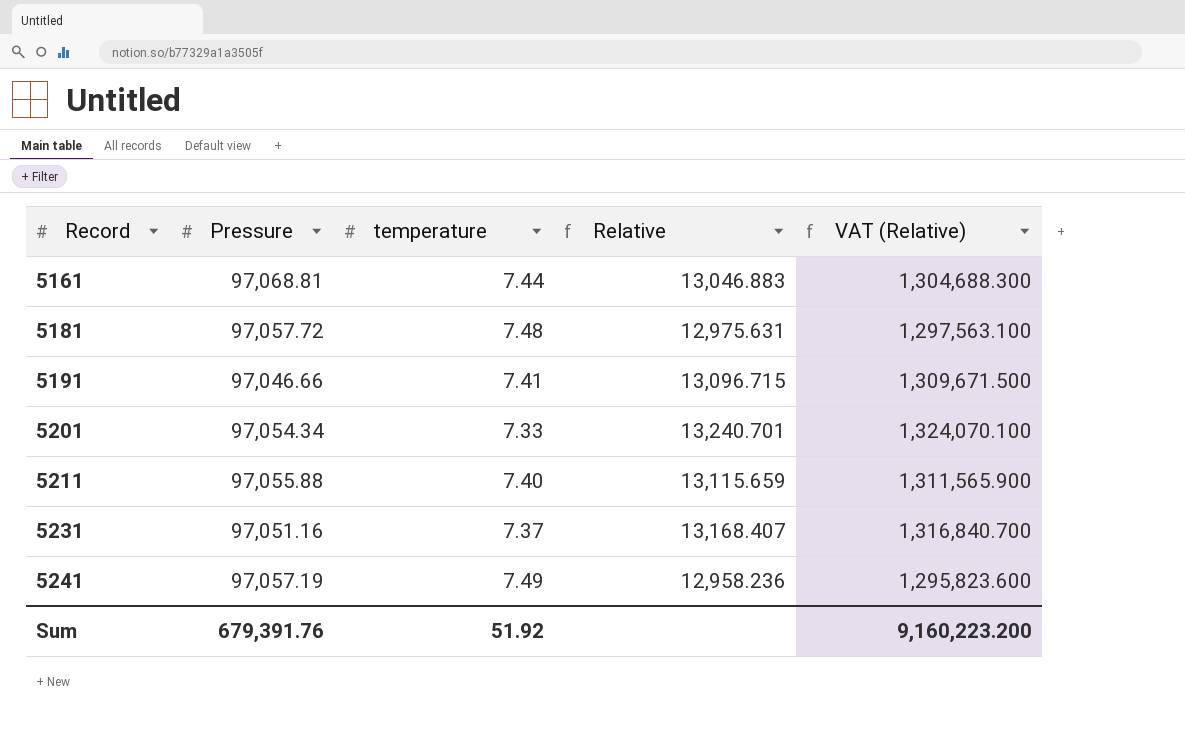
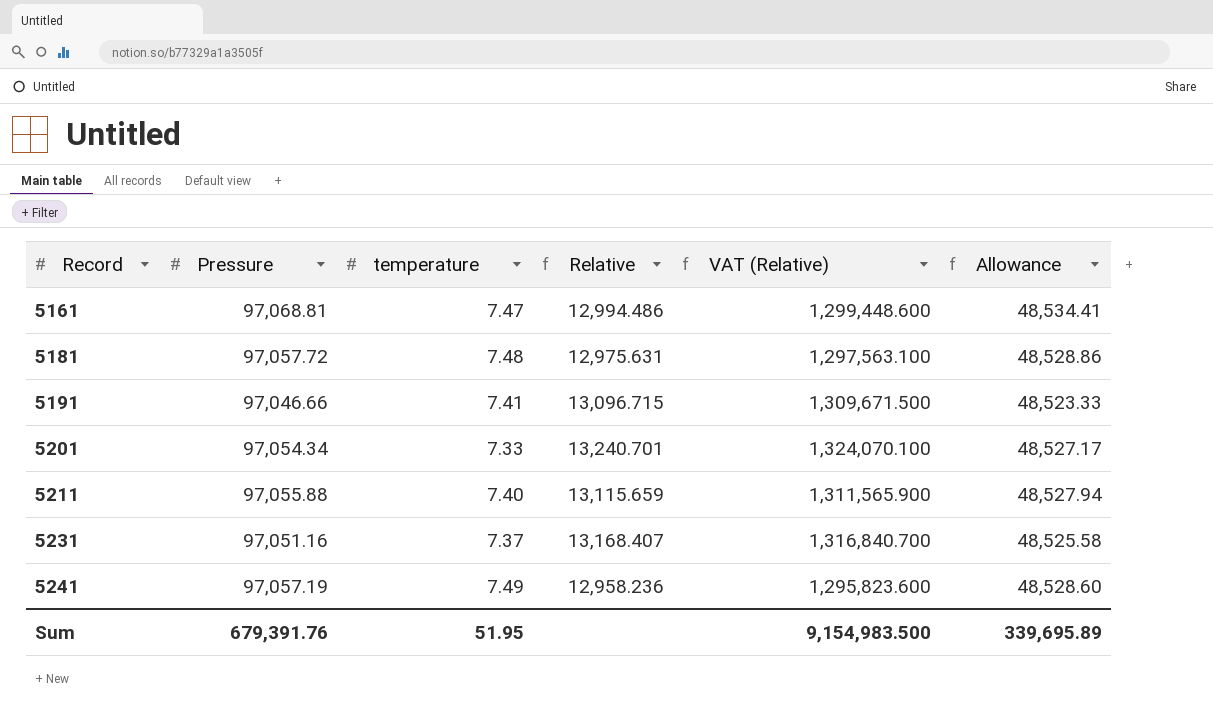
column Allowance | formula: none -> [Pressure] * 0.5
5161 | temperature: 7.44 -> 7.47
5161 | Relative: 13,046.883 -> 12,994.486
5161 | VAT (Relative): 1,304,688.300 -> 1,299,448.600
Sum | temperature: 51.92 -> 51.95
Sum | VAT (Relative): 9,160,223.200 -> 9,154,983.500

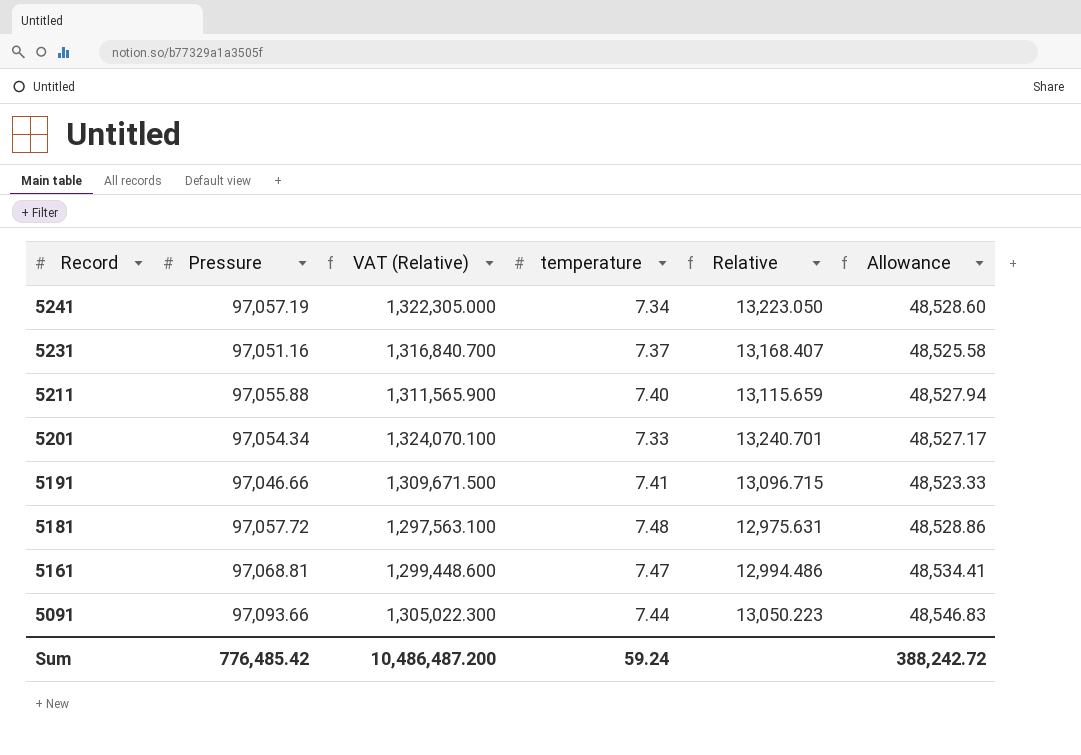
row order: Record ascending -> Record descending
column VAT (Relative) | position: 5 -> 3
5241 | VAT (Relative): 1,295,823.600 -> 1,322,305.000
5241 | temperature: 7.49 -> 7.34
5241 | Relative: 12,958.236 -> 13,223.050
row 5091: none -> 97,093.66 | 1,305,022.300 | 7.44 | 13,050.223 | 48,546.83
Sum | Pressure: 679,391.76 -> 776,485.42
Sum | VAT (Relative): 9,154,983.500 -> 10,486,487.200
Sum | temperature: 51.95 -> 59.24
Sum | Allowance: 339,695.89 -> 388,242.72

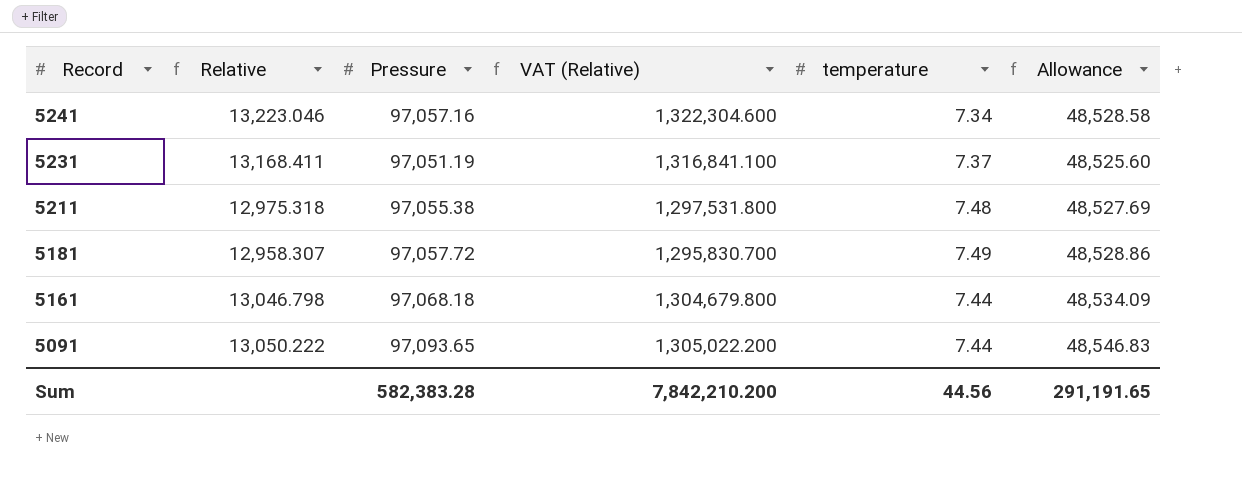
column Relative | position: 5 -> 2
row 5201: 97,054.34 | 1,324,070.100 | 7.33 | 13,240.701 | 48,527.17 -> none
row 5191: 97,046.66 | 1,309,671.500 | 7.41 | 13,096.715 | 48,523.33 -> none
5241 | Relative: 13,223.050 -> 13,223.046
5241 | Pressure: 97,057.19 -> 97,057.16
5241 | VAT (Relative): 1,322,305.000 -> 1,322,304.600
5241 | Allowance: 48,528.60 -> 48,528.58
5231 | Relative: 13,168.407 -> 13,168.411
5231 | Pressure: 97,051.16 -> 97,051.19
5231 | VAT (Relative): 1,316,840.700 -> 1,316,841.100
5231 | Allowance: 48,525.58 -> 48,525.60
5211 | Relative: 13,115.659 -> 12,975.318
5211 | Pressure: 97,055.88 -> 97,055.38
5211 | VAT (Relative): 1,311,565.900 -> 1,297,531.800
5211 | temperature: 7.40 -> 7.48
5211 | Allowance: 48,527.94 -> 48,527.69
5181 | Relative: 12,975.631 -> 12,958.307
5181 | VAT (Relative): 1,297,563.100 -> 1,295,830.700
5181 | temperature: 7.48 -> 7.49
5161 | Relative: 12,994.486 -> 13,046.798
5161 | Pressure: 97,068.81 -> 97,068.18
5161 | VAT (Relative): 1,299,448.600 -> 1,304,679.800
5161 | temperature: 7.47 -> 7.44
5161 | Allowance: 48,534.41 -> 48,534.09
5091 | Relative: 13,050.223 -> 13,050.222
5091 | Pressure: 97,093.66 -> 97,093.65
5091 | VAT (Relative): 1,305,022.300 -> 1,305,022.200
Sum | Pressure: 776,485.42 -> 582,383.28
Sum | VAT (Relative): 10,486,487.200 -> 7,842,210.200
Sum | temperature: 59.24 -> 44.56
Sum | Allowance: 388,242.72 -> 291,191.65

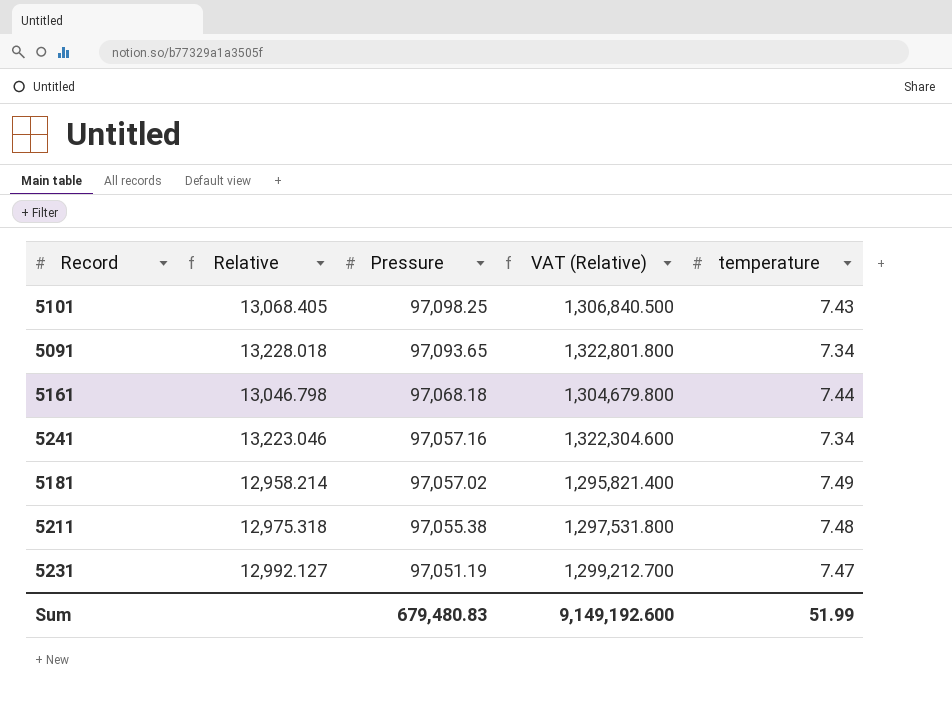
row order: Record descending -> Pressure descending
column Allowance | formula: [Pressure] * 0.5 -> none
row 5101: none -> 13,068.405 | 97,098.25 | 1,306,840.500 | 7.43
5091 | Relative: 13,050.222 -> 13,228.018
5091 | VAT (Relative): 1,305,022.200 -> 1,322,801.800
5091 | temperature: 7.44 -> 7.34
5181 | Relative: 12,958.307 -> 12,958.214
5181 | Pressure: 97,057.72 -> 97,057.02
5181 | VAT (Relative): 1,295,830.700 -> 1,295,821.400
5231 | Relative: 13,168.411 -> 12,992.127
5231 | VAT (Relative): 1,316,841.100 -> 1,299,212.700
5231 | temperature: 7.37 -> 7.47
Sum | Pressure: 582,383.28 -> 679,480.83
Sum | VAT (Relative): 7,842,210.200 -> 9,149,192.600
Sum | temperature: 44.56 -> 51.99

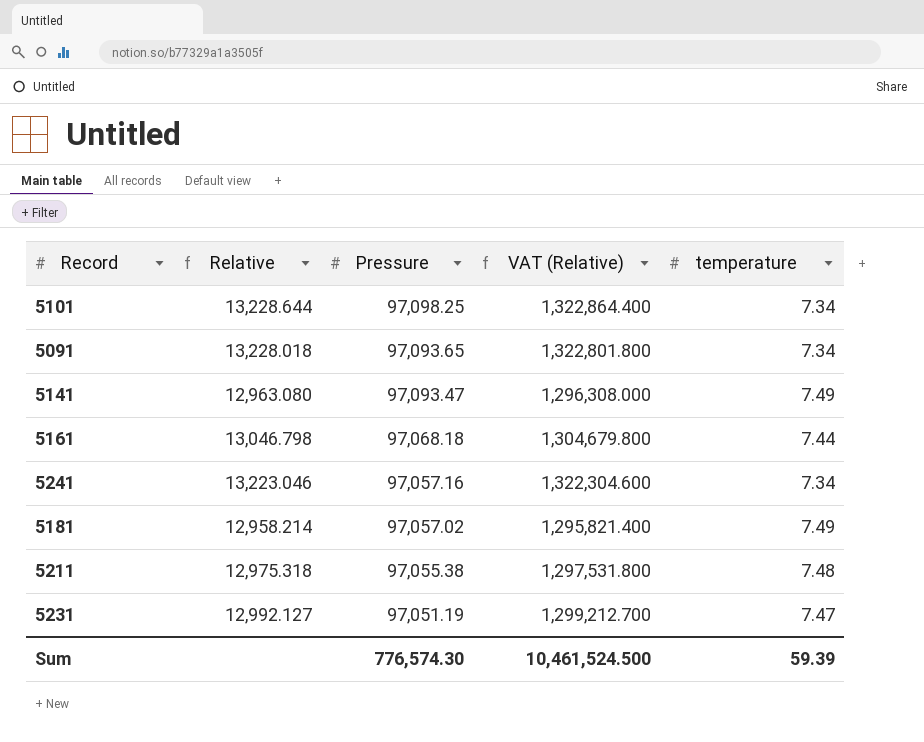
5101 | Relative: 13,068.405 -> 13,228.644
5101 | VAT (Relative): 1,306,840.500 -> 1,322,864.400
5101 | temperature: 7.43 -> 7.34
row 5141: none -> 12,963.080 | 97,093.47 | 1,296,308.000 | 7.49
Sum | Pressure: 679,480.83 -> 776,574.30
Sum | VAT (Relative): 9,149,192.600 -> 10,461,524.500
Sum | temperature: 51.99 -> 59.39

